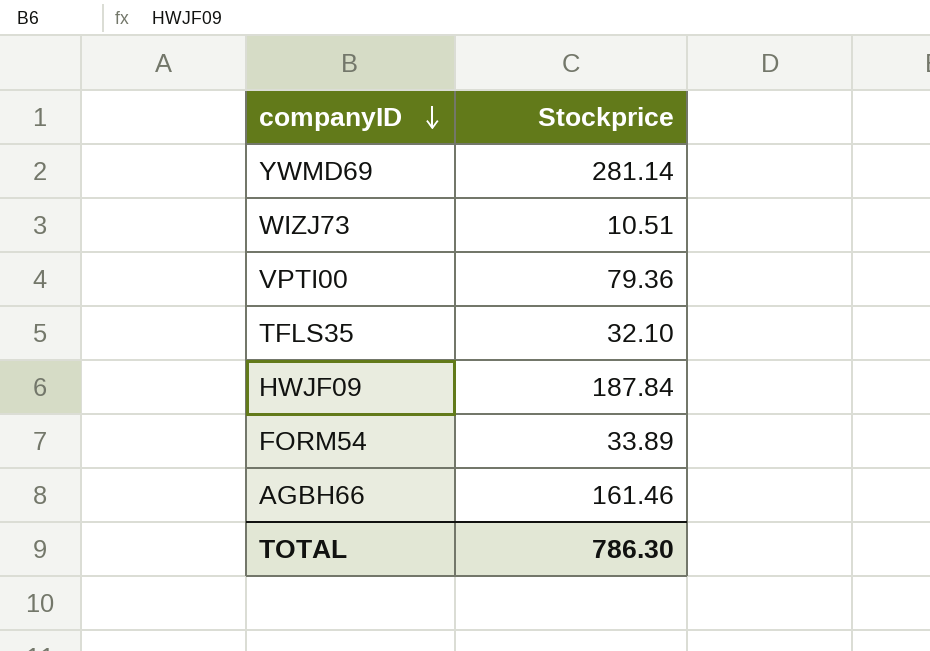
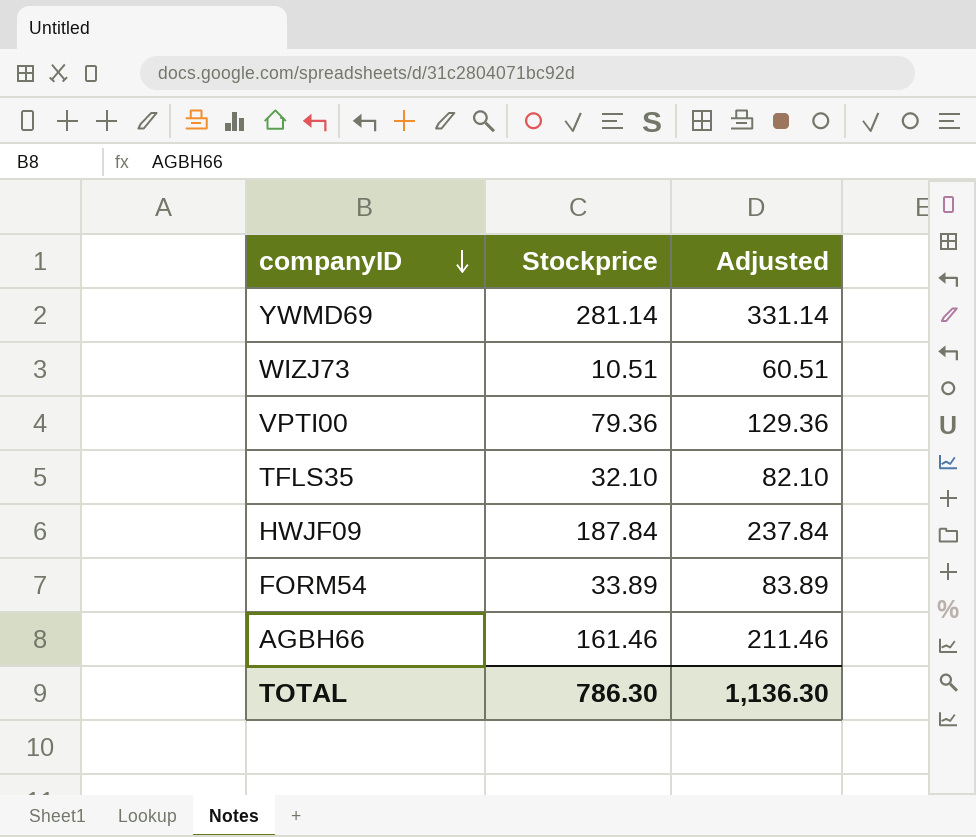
column Adjusted | formula: none -> [Stockprice] + 50

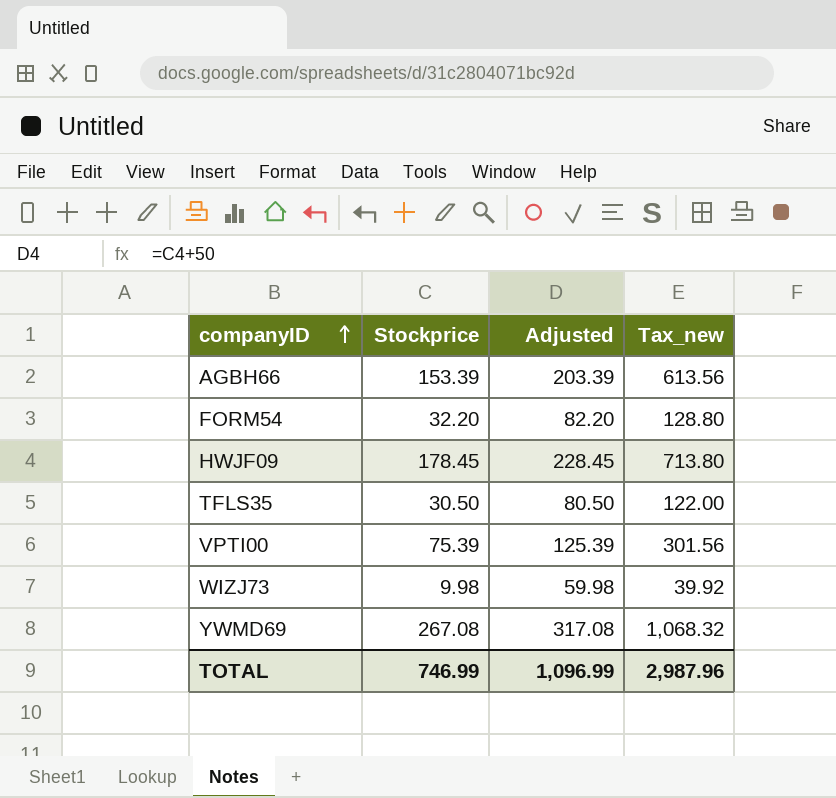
row order: companyID descending -> companyID ascending
column Tax_new | formula: none -> [Stockprice] * 4
AGBH66 | Stockprice: 161.46 -> 153.39
AGBH66 | Adjusted: 211.46 -> 203.39
FORM54 | Stockprice: 33.89 -> 32.20
FORM54 | Adjusted: 83.89 -> 82.20
HWJF09 | Stockprice: 187.84 -> 178.45
HWJF09 | Adjusted: 237.84 -> 228.45
TFLS35 | Stockprice: 32.10 -> 30.50
TFLS35 | Adjusted: 82.10 -> 80.50
VPTI00 | Stockprice: 79.36 -> 75.39
VPTI00 | Adjusted: 129.36 -> 125.39
WIZJ73 | Stockprice: 10.51 -> 9.98
WIZJ73 | Adjusted: 60.51 -> 59.98
YWMD69 | Stockprice: 281.14 -> 267.08
YWMD69 | Adjusted: 331.14 -> 317.08
TOTAL | Stockprice: 786.30 -> 746.99
TOTAL | Adjusted: 1,136.30 -> 1,096.99

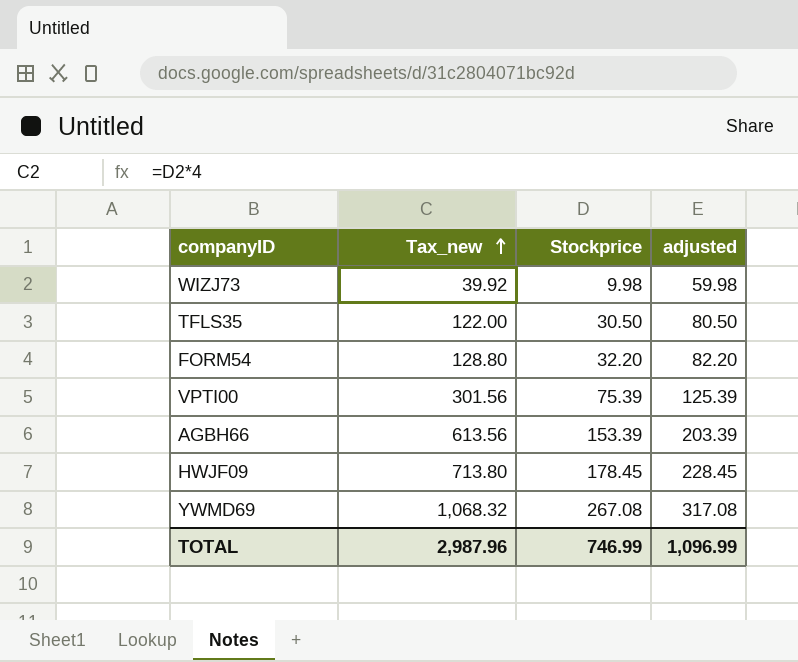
row order: companyID ascending -> Tax_new ascending
column Tax_new | position: 4 -> 2
column name: Adjusted -> adjusted

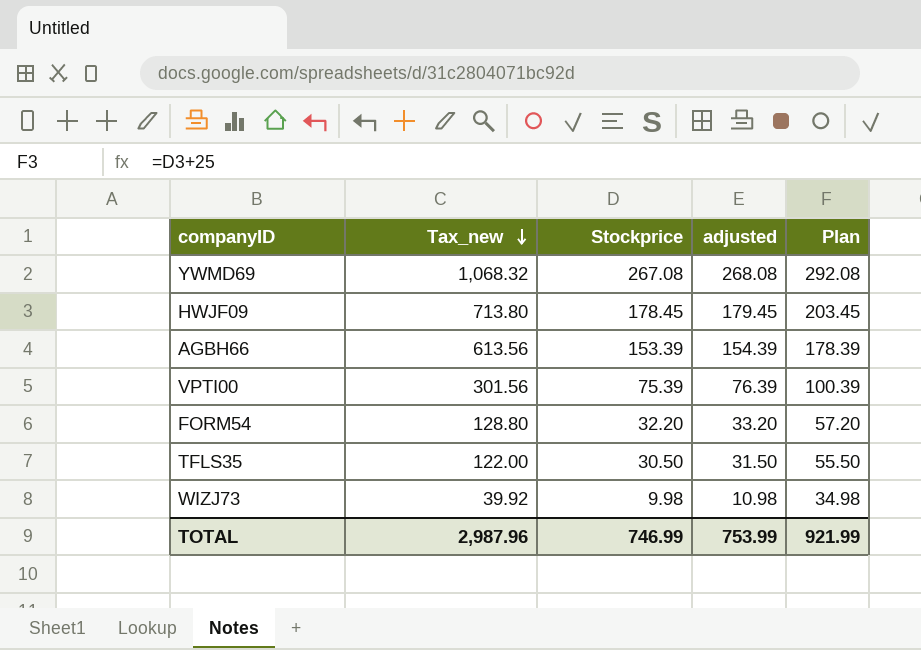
row order: Tax_new ascending -> Tax_new descending
column adjusted | formula: [Stockprice] + 50 -> [Stockprice] + 1
column Plan | formula: none -> [Stockprice] + 25
TOTAL | adjusted: 1,096.99 -> 753.99

